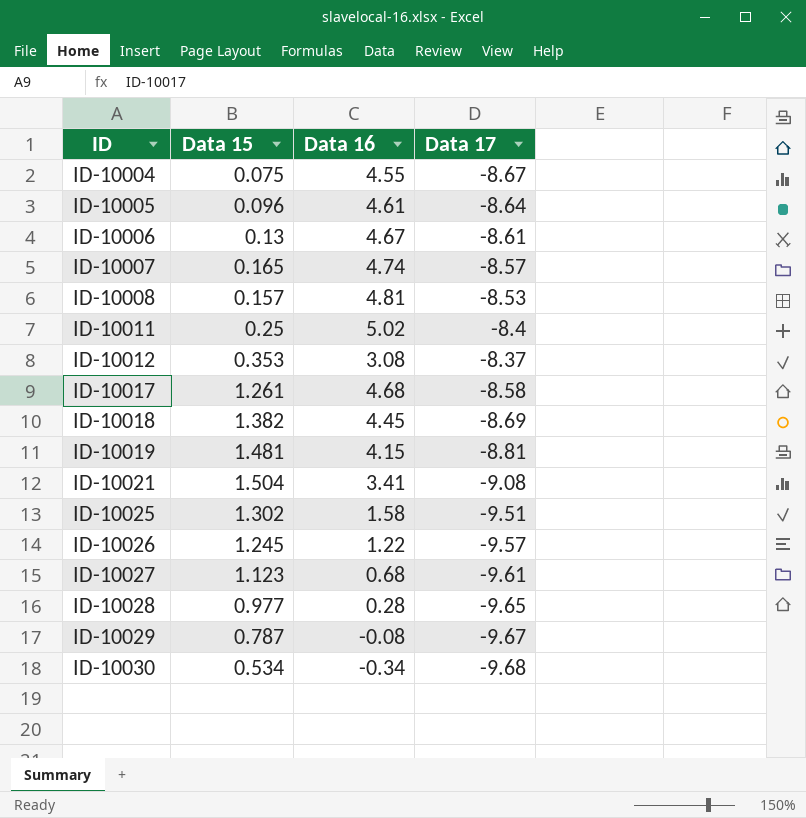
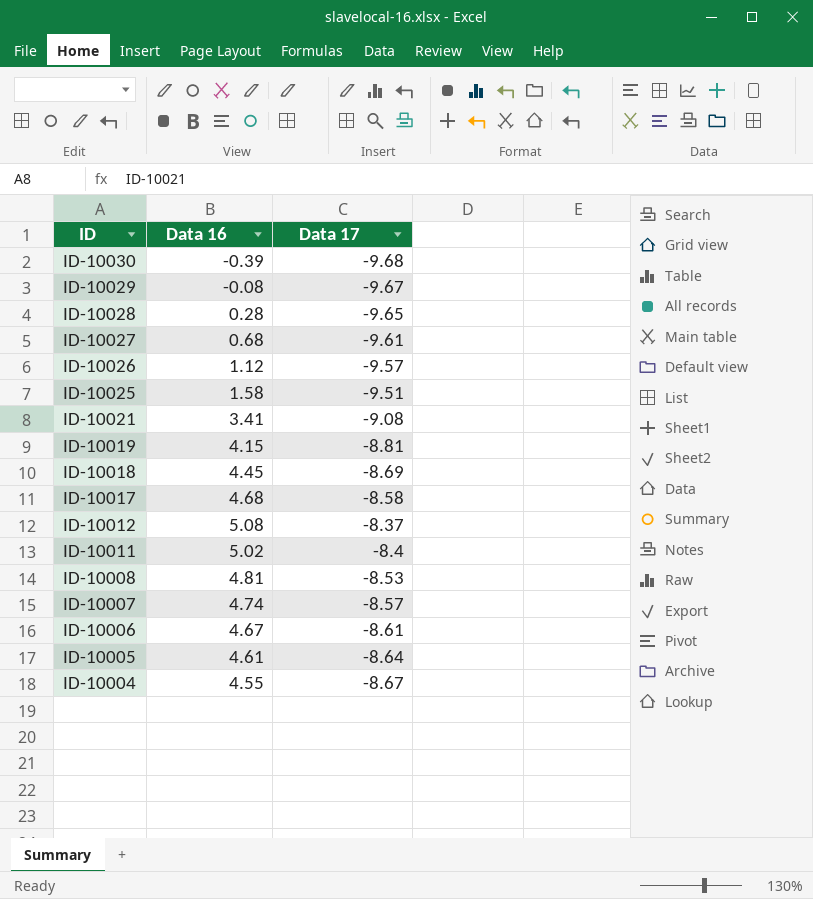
row order: ID ascending -> ID descending
column Data 15 | position: 2 -> none
ID-10030 | Data 16: -0.34 -> -0.39
ID-10026 | Data 16: 1.22 -> 1.12
ID-10012 | Data 16: 3.08 -> 5.08

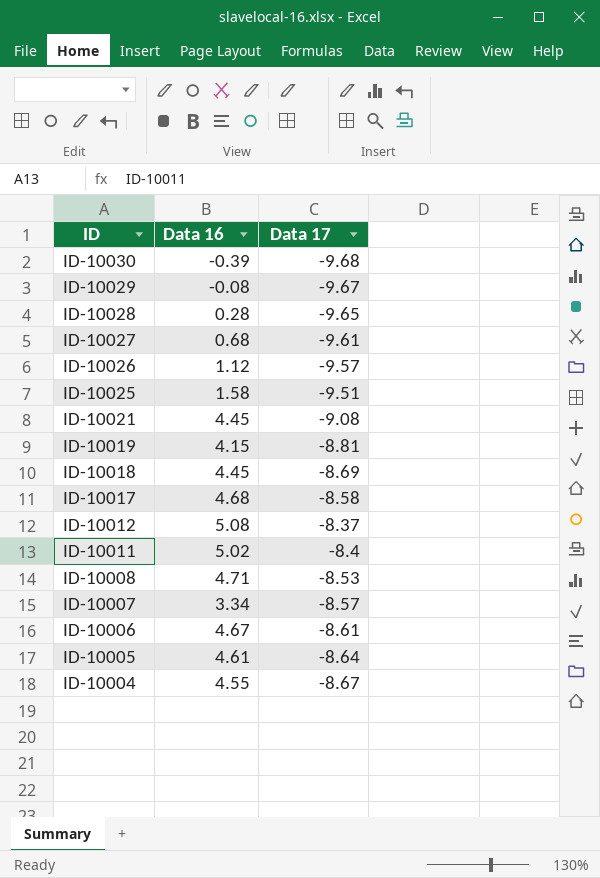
ID-10021 | Data 16: 3.41 -> 4.45
ID-10008 | Data 16: 4.81 -> 4.71
ID-10007 | Data 16: 4.74 -> 3.34

